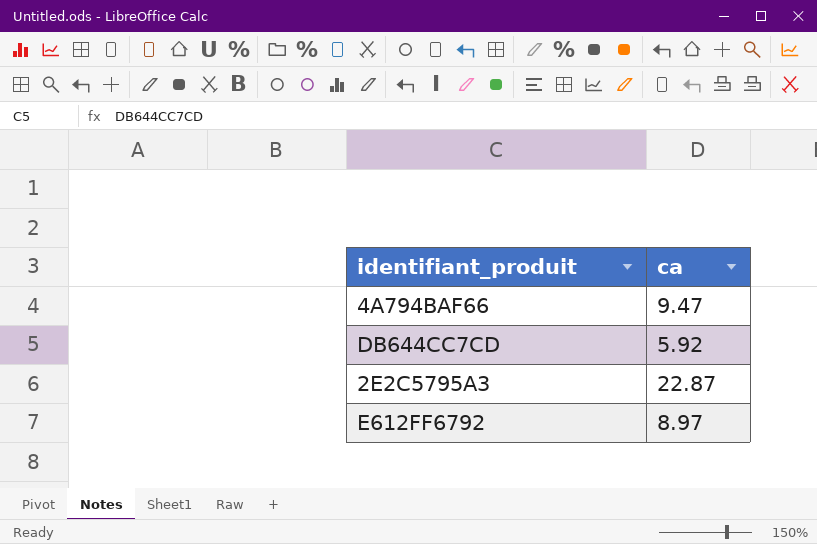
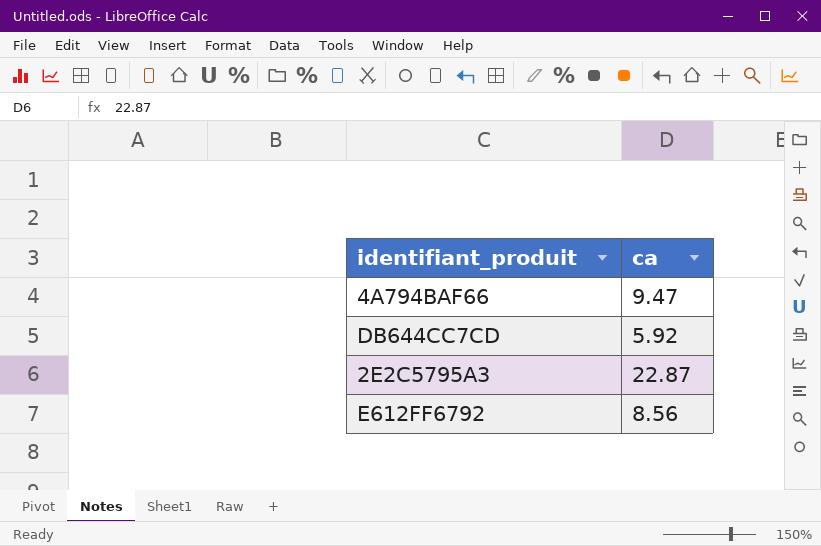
E612FF6792 | ca: 8.97 -> 8.56

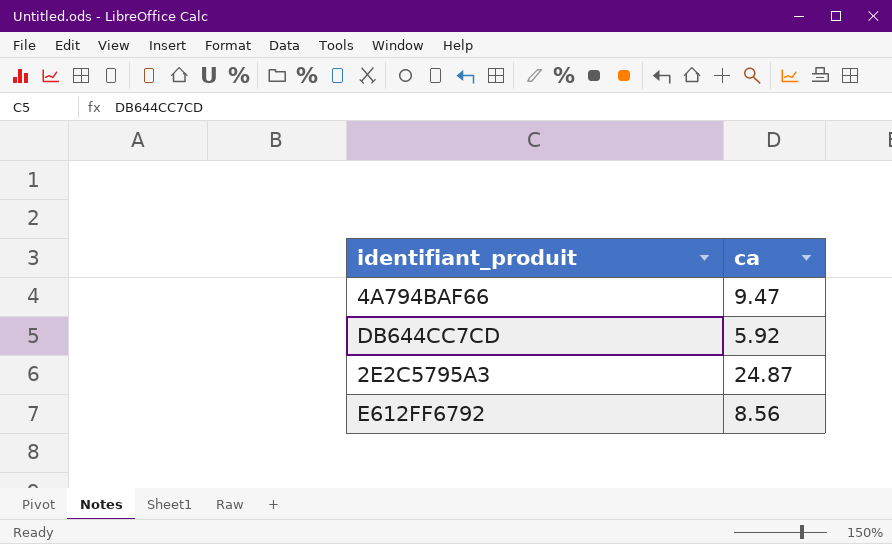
2E2C5795A3 | ca: 22.87 -> 24.87

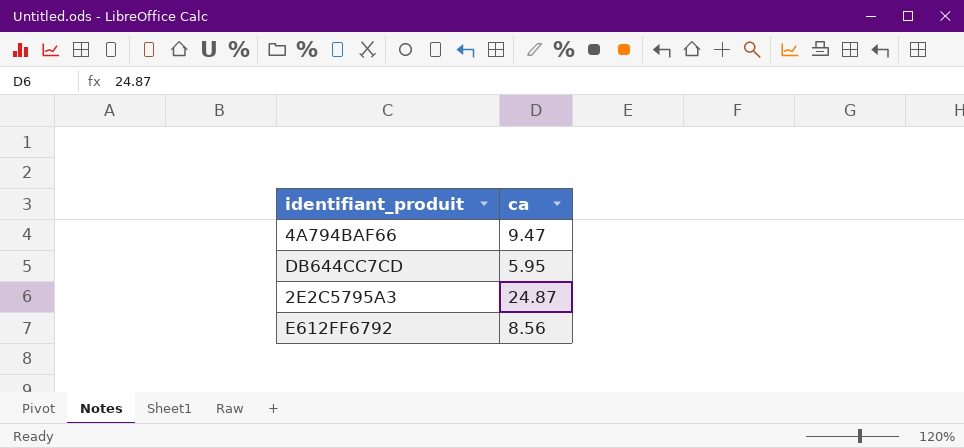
DB644CC7CD | ca: 5.92 -> 5.95

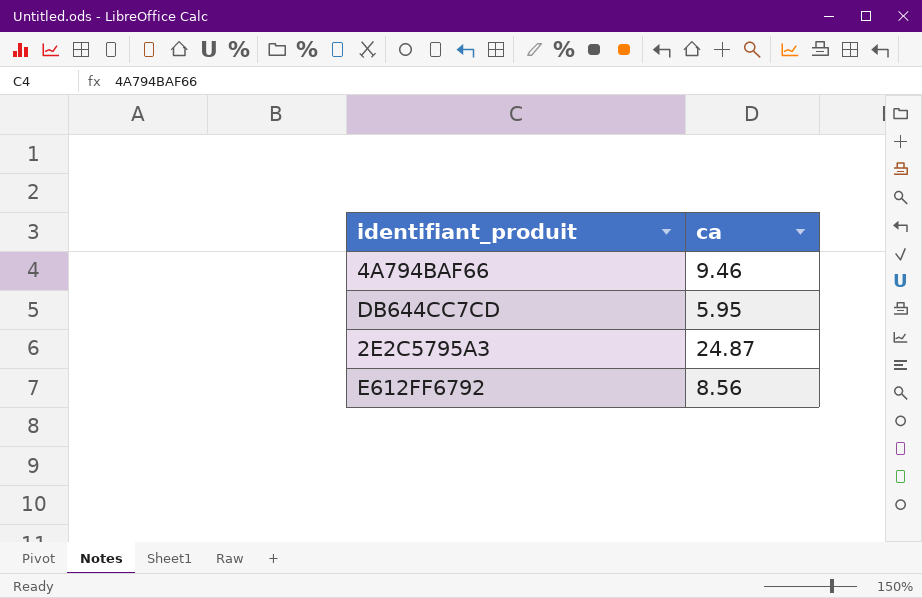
4A794BAF66 | ca: 9.47 -> 9.46

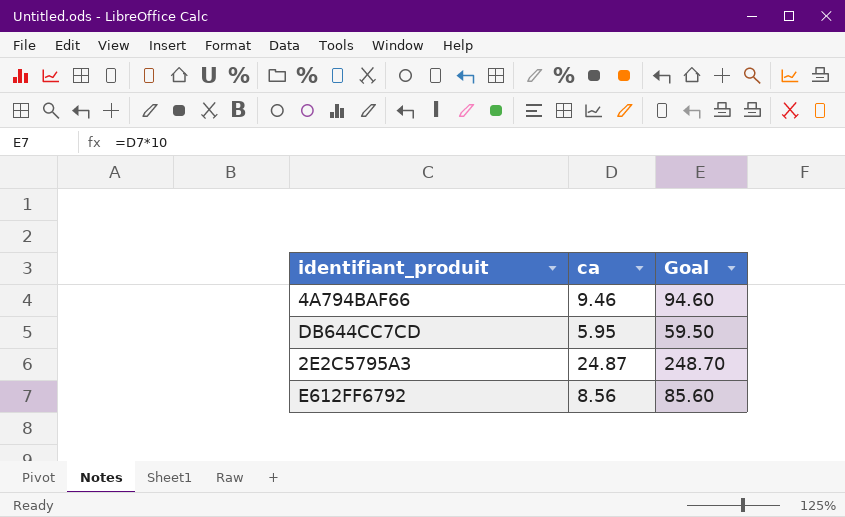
column Goal | formula: none -> [ca] * 10

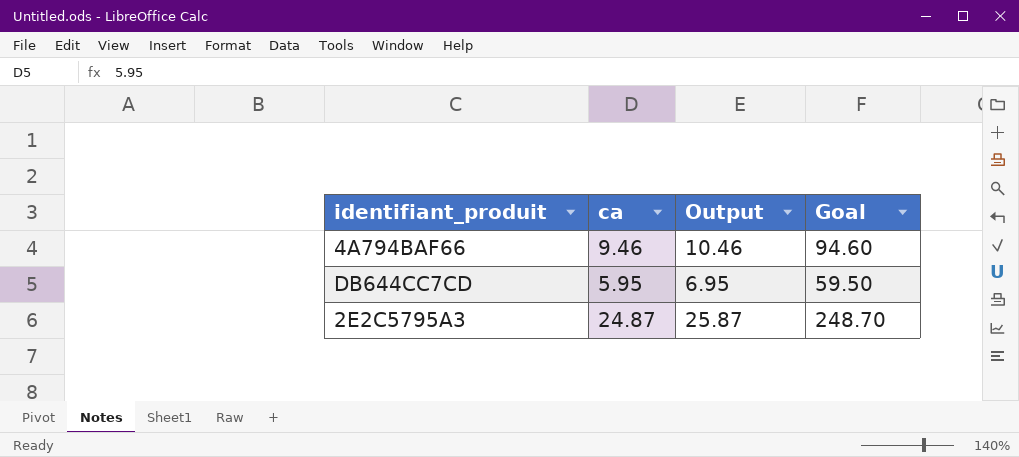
column Output | formula: none -> [ca] + 1
row E612FF6792: 8.56 | 85.60 -> none

